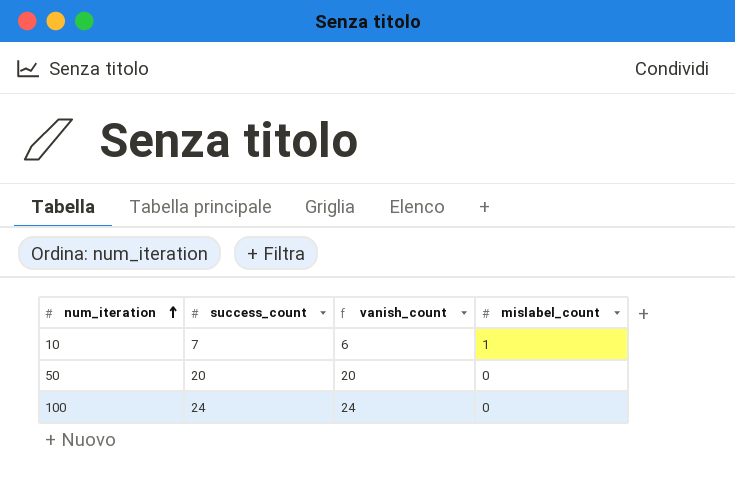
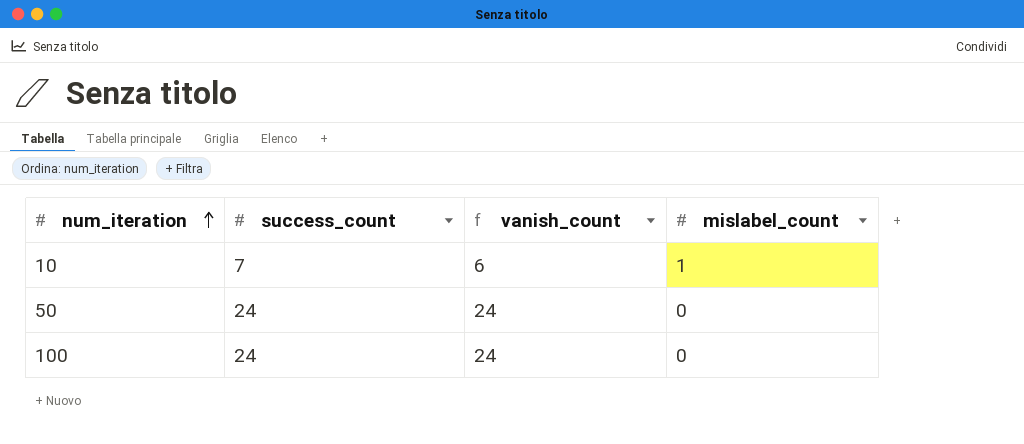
50 | success_count: 20 -> 24
50 | vanish_count: 20 -> 24

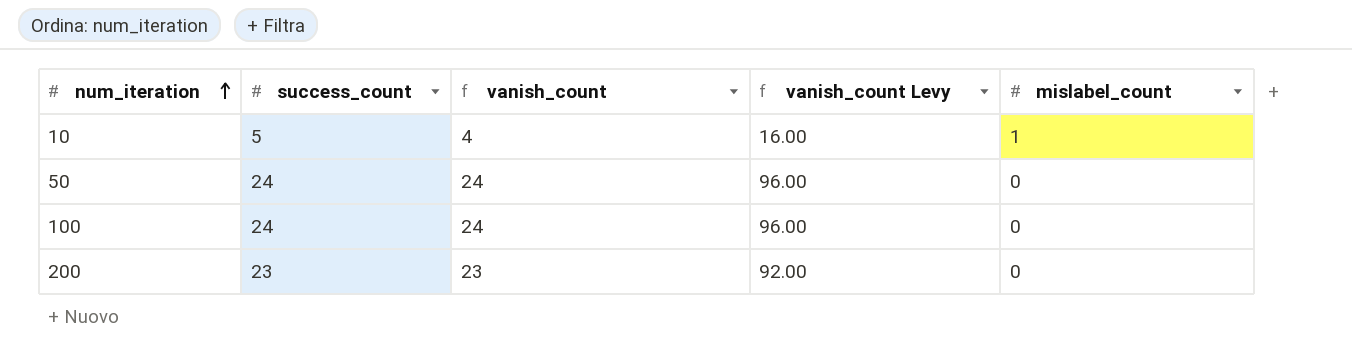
column vanish_count Levy | formula: none -> [vanish_count] * 4
10 | success_count: 7 -> 5
10 | vanish_count: 6 -> 4
row 200: none -> 23 | 23 | 92.00 | 0

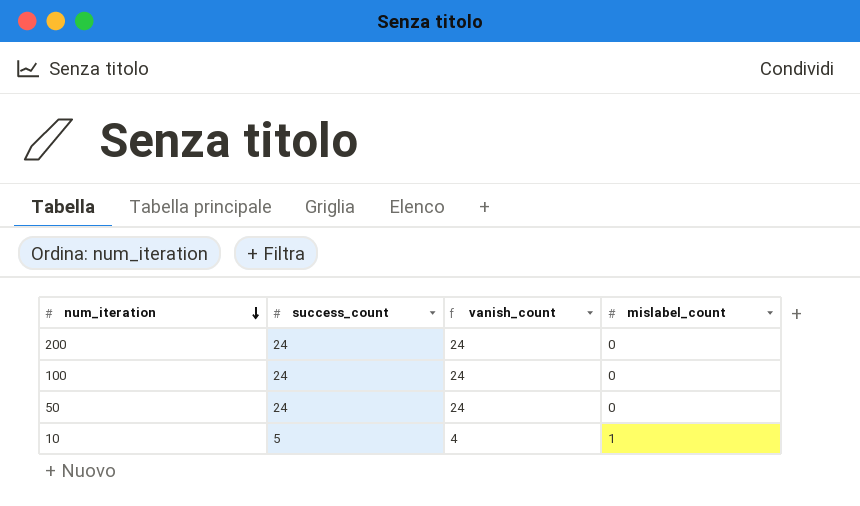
row order: num_iteration ascending -> num_iteration descending
column vanish_count Levy | formula: [vanish_count] * 4 -> none
200 | success_count: 23 -> 24
200 | vanish_count: 23 -> 24

